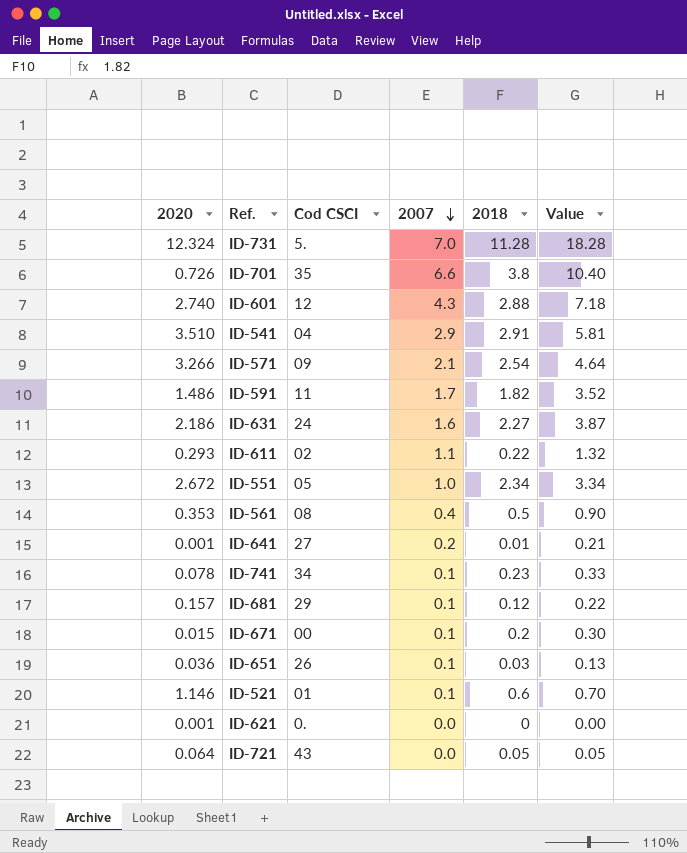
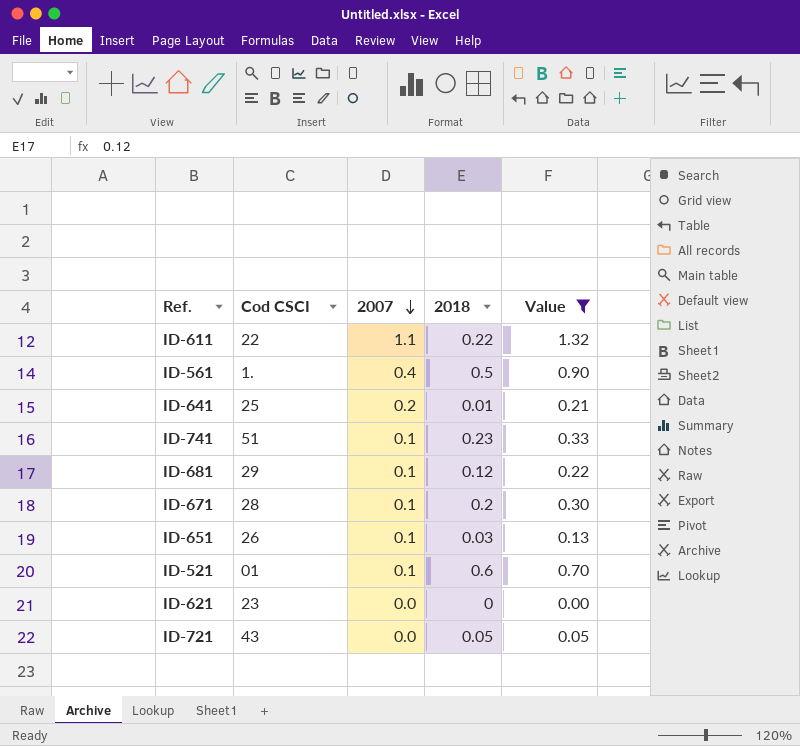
filter: none -> Value <= 1.32
column 2020 | position: 1 -> none
ID-611 | Cod CSCI: 02 -> 22
ID-561 | Cod CSCI: 08 -> 1.
ID-641 | Cod CSCI: 27 -> 25
ID-741 | Cod CSCI: 34 -> 51
ID-671 | Cod CSCI: 00 -> 28
ID-621 | Cod CSCI: 0. -> 23

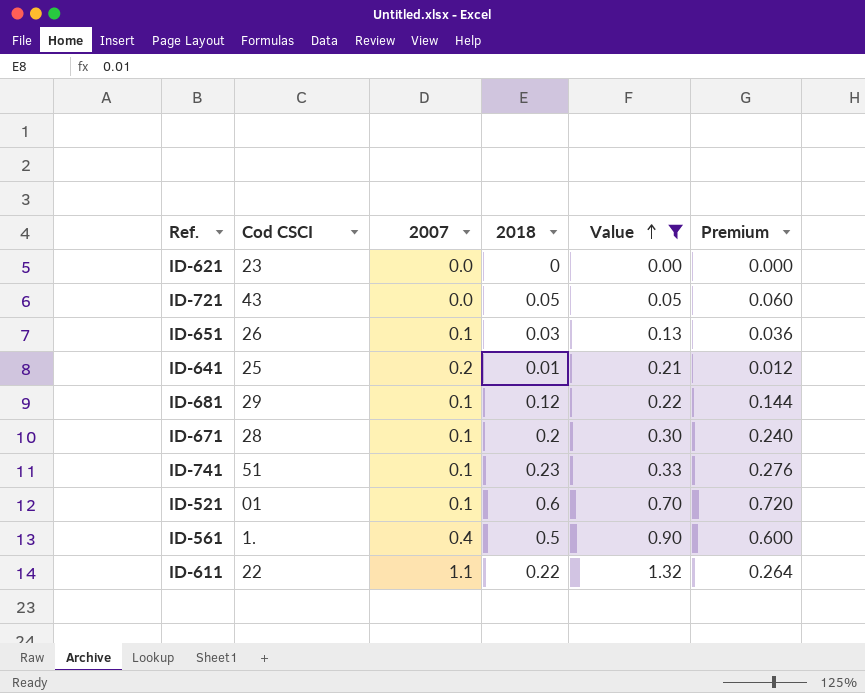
row order: 2007 descending -> Value ascending
column Premium | formula: none -> [2018] * 1.2

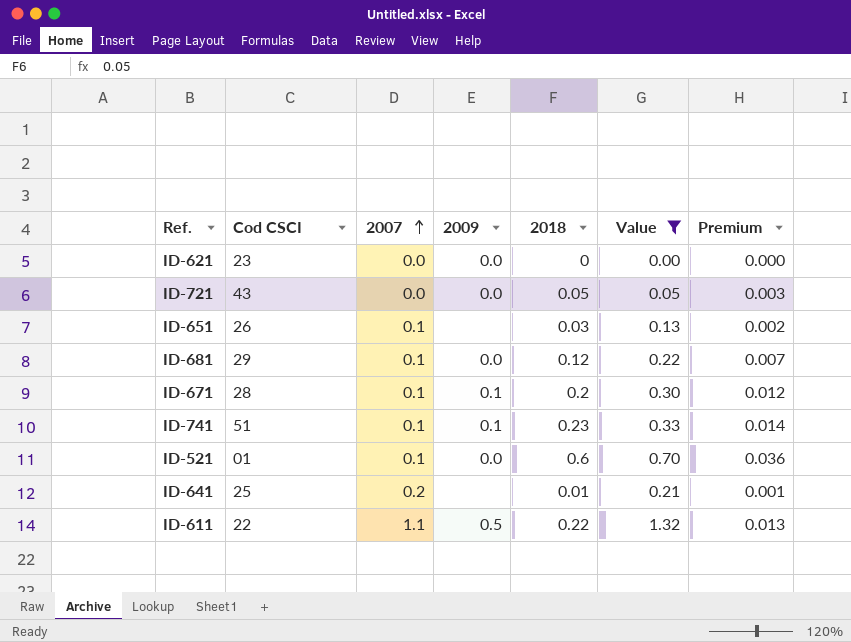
row order: Value ascending -> 2007 ascending
column 2009 | position: none -> 4
column Premium | formula: [2018] * 1.2 -> [2018] * 0.06
row ID-561: 1. | 0.4 | 0.5 | 0.90 | 0.600 -> none

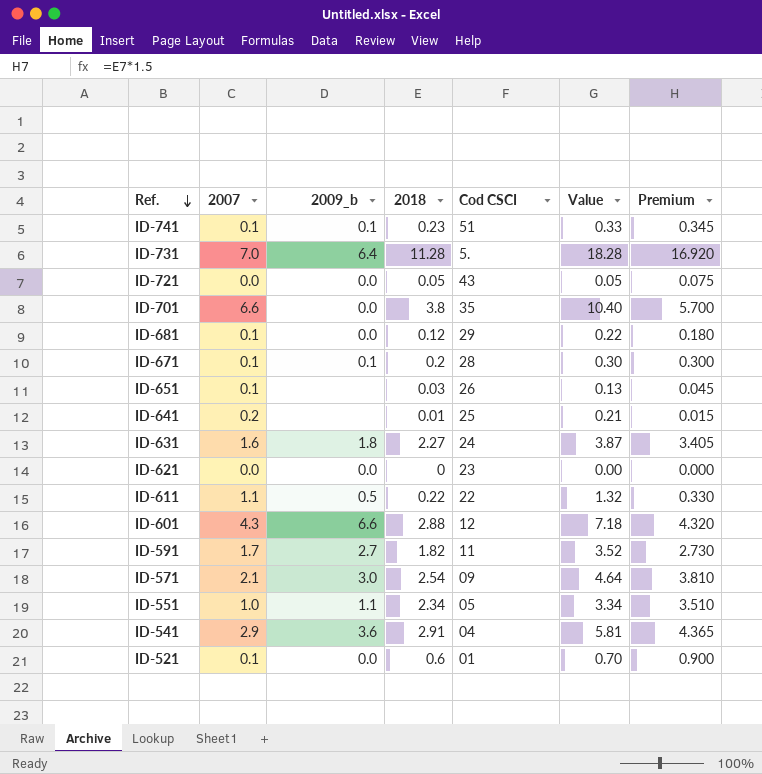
filter: Value <= 1.32 -> none
row order: 2007 ascending -> Ref. descending
column name: 2009 -> 2009_b
column Cod CSCI | position: 2 -> 5
column Premium | formula: [2018] * 0.06 -> [2018] * 1.5

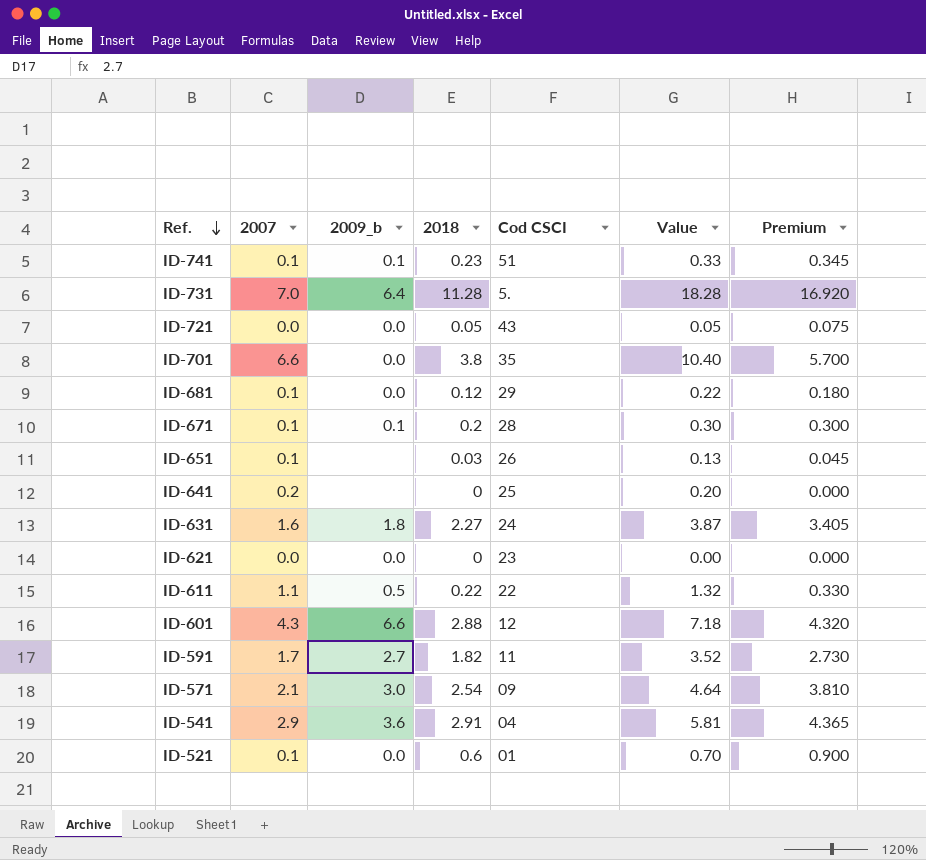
row ID-551: 1.0 | 1.1 | 2.34 | 05 | 3.34 | 3.510 -> none
ID-641 | 2018: 0.01 -> 0
ID-641 | Value: 0.21 -> 0.20
ID-641 | Premium: 0.015 -> 0.000

